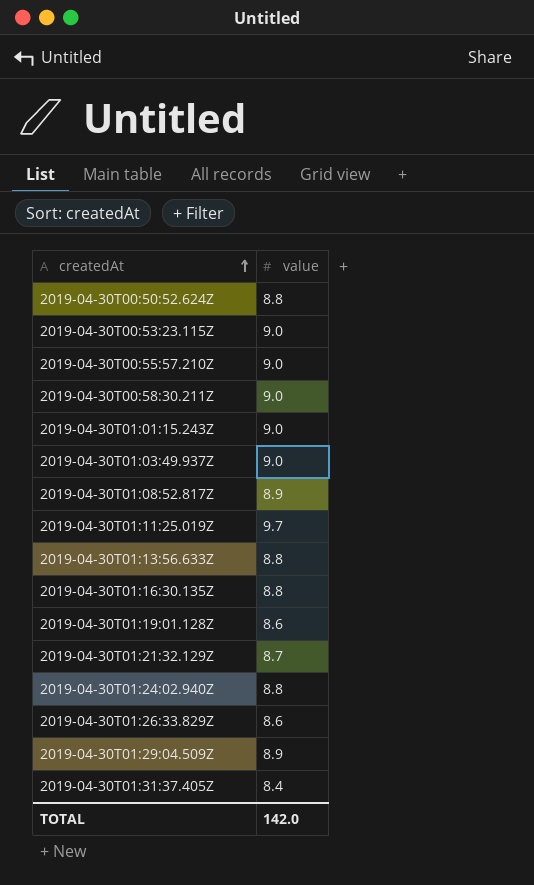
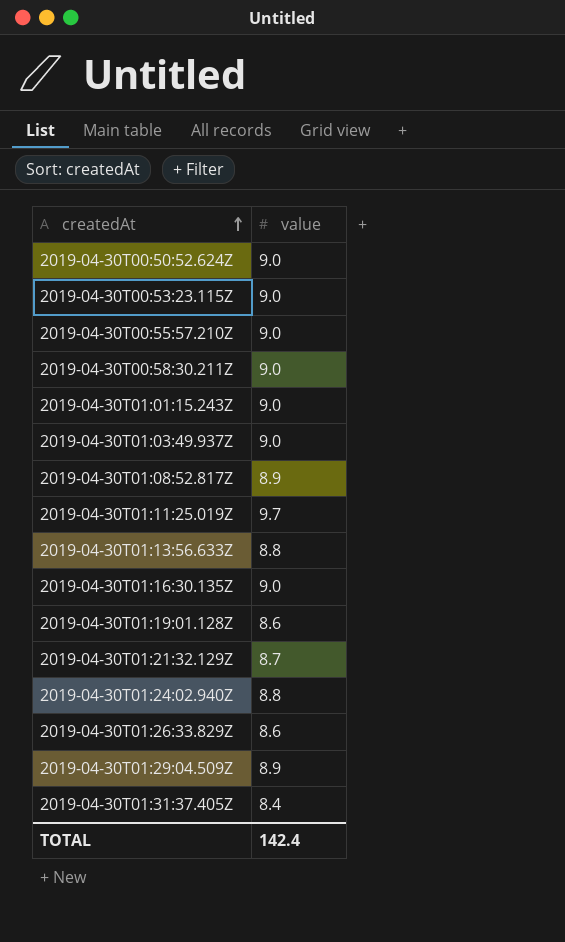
2019-04-30T00:50:52.624Z | value: 8.8 -> 9.0
2019-04-30T01:16:30.135Z | value: 8.8 -> 9.0
TOTAL | value: 142.0 -> 142.4

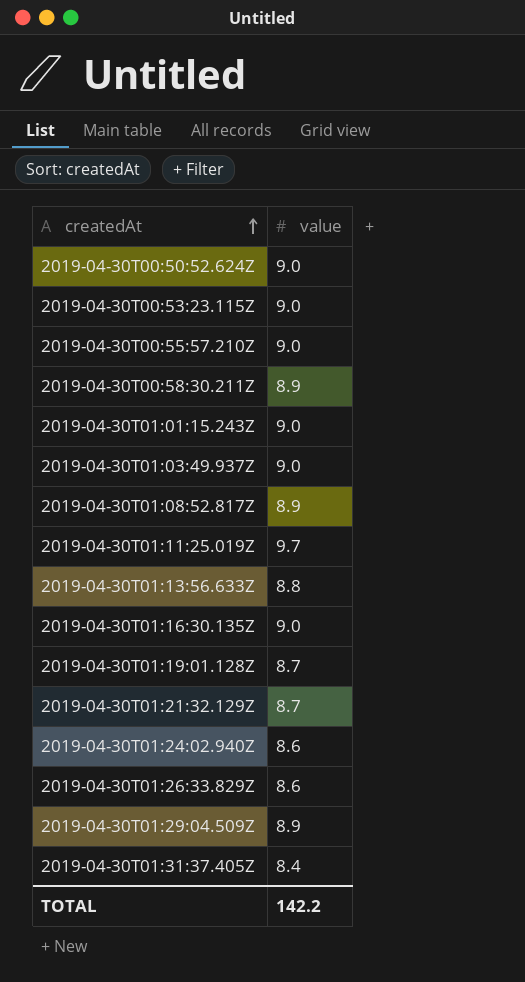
2019-04-30T00:58:30.211Z | value: 9.0 -> 8.9
2019-04-30T01:19:01.128Z | value: 8.6 -> 8.7
2019-04-30T01:24:02.940Z | value: 8.8 -> 8.6
TOTAL | value: 142.4 -> 142.2

